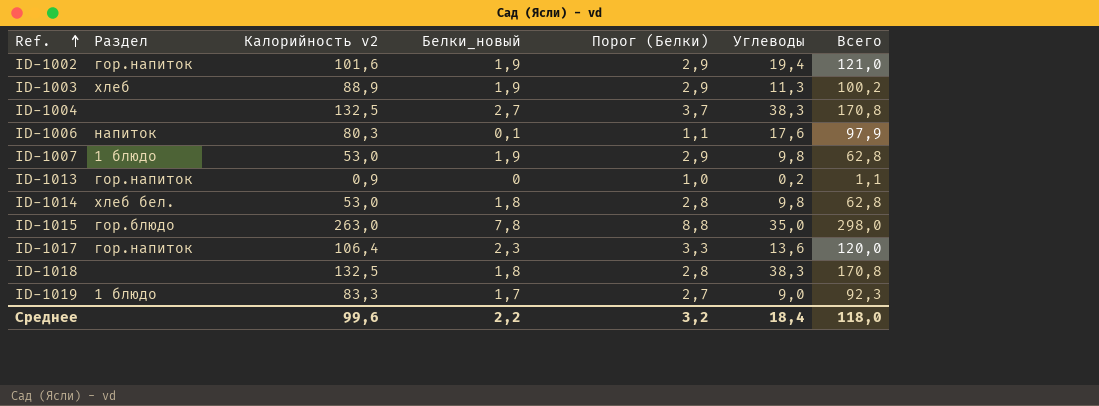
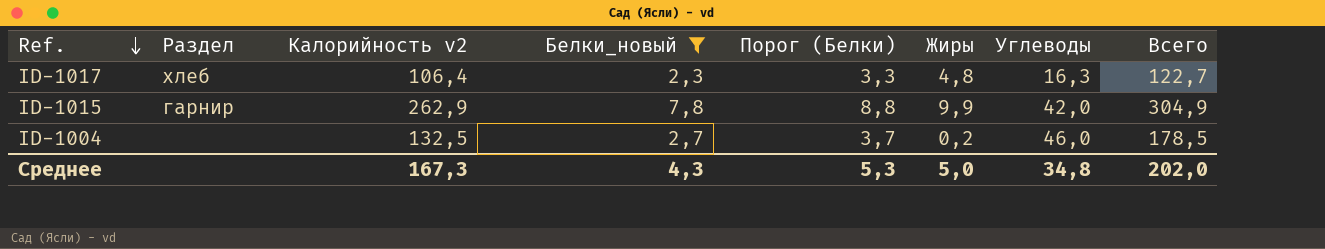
filter: none -> Белки_новый >= 2,3
row order: Ref. ascending -> Ref. descending
column Жиры | position: none -> 6
ID-1017 | Раздел: гор.напиток -> хлеб
ID-1017 | Углеводы: 13,6 -> 16,3
ID-1017 | Всего: 120,0 -> 122,7
ID-1015 | Раздел: гор.блюдо -> гарнир
ID-1015 | Калорийность v2: 263,0 -> 262,9
ID-1015 | Углеводы: 35,0 -> 42,0
ID-1015 | Всего: 298,0 -> 304,9
ID-1004 | Углеводы: 38,3 -> 46,0
ID-1004 | Всего: 170,8 -> 178,5
Среднее | Калорийность v2: 99,6 -> 167,3
Среднее | Белки_новый: 2,2 -> 4,3
Среднее | Порог (Белки): 3,2 -> 5,3
Среднее | Углеводы: 18,4 -> 34,8
Среднее | Всего: 118,0 -> 202,0

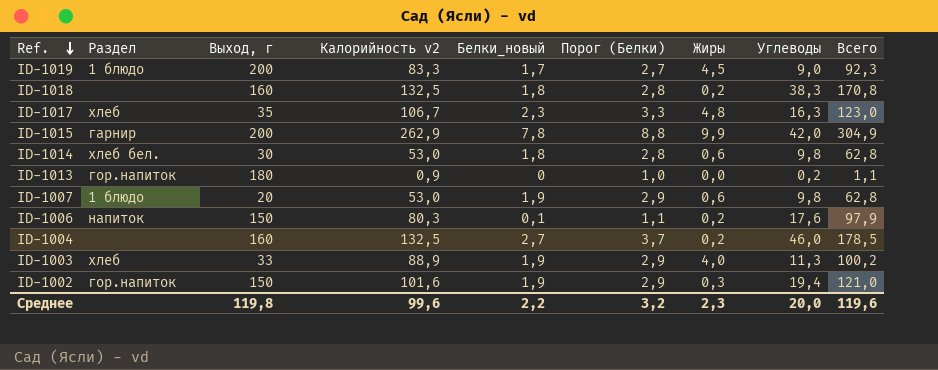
filter: Белки_новый >= 2,3 -> none
column Выход, г | position: none -> 3
ID-1017 | Калорийность v2: 106,4 -> 106,7
ID-1017 | Всего: 122,7 -> 123,0
Среднее | Калорийность v2: 167,3 -> 99,6
Среднее | Белки_новый: 4,3 -> 2,2
Среднее | Порог (Белки): 5,3 -> 3,2
Среднее | Жиры: 5,0 -> 2,3
Среднее | Углеводы: 34,8 -> 20,0
Среднее | Всего: 202,0 -> 119,6

